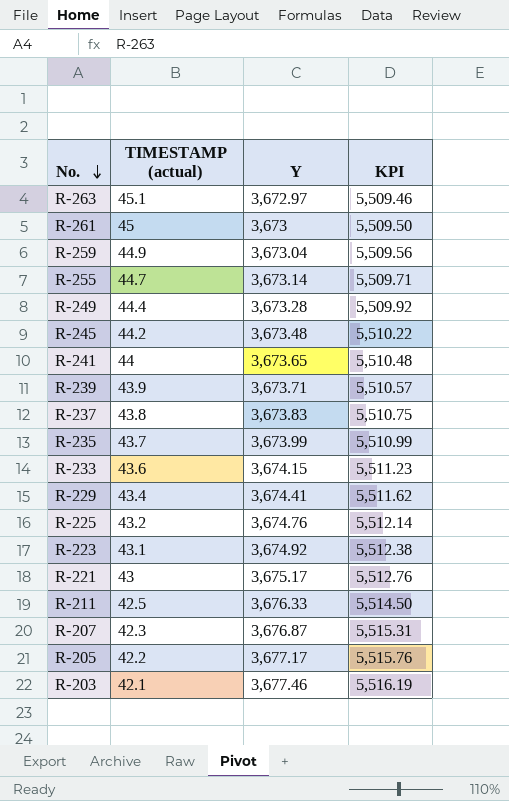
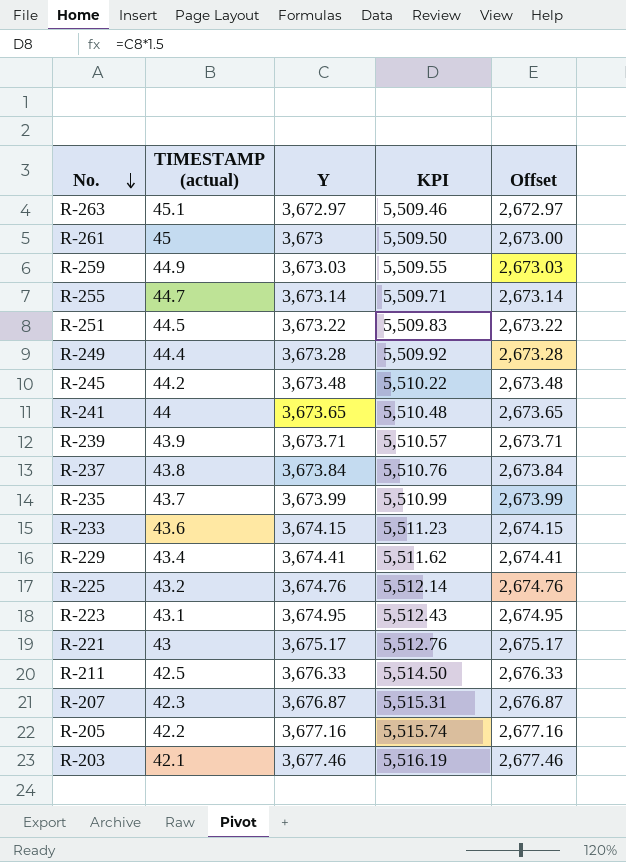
column Offset | formula: none -> [Y] - 1000
R-259 | Y: 3,673.04 -> 3,673.03
R-259 | KPI: 5,509.56 -> 5,509.55
row R-251: none -> 44.5 | 3,673.22 | 5,509.83 | 2,673.22
R-237 | Y: 3,673.83 -> 3,673.84
R-237 | KPI: 5,510.75 -> 5,510.76
R-223 | Y: 3,674.92 -> 3,674.95
R-223 | KPI: 5,512.38 -> 5,512.43
R-205 | Y: 3,677.17 -> 3,677.16
R-205 | KPI: 5,515.76 -> 5,515.74

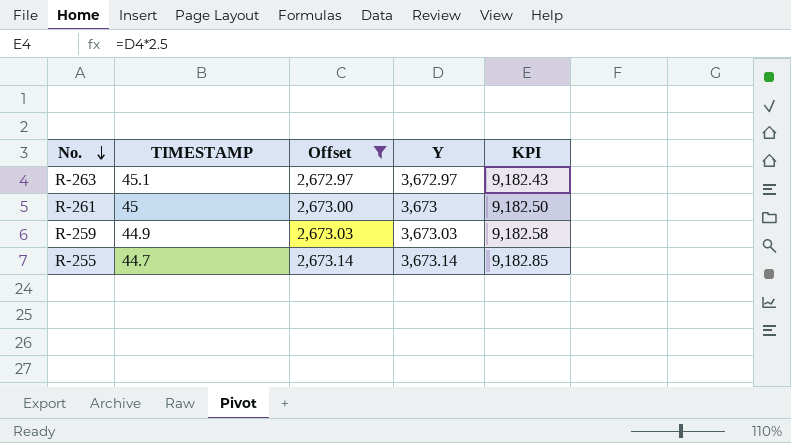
filter: none -> Offset <= 2,673.14
column name: TIMESTAMP (actual) -> TIMESTAMP
column Offset | position: 5 -> 3
column KPI | formula: [Y] * 1.5 -> [Y] * 2.5

